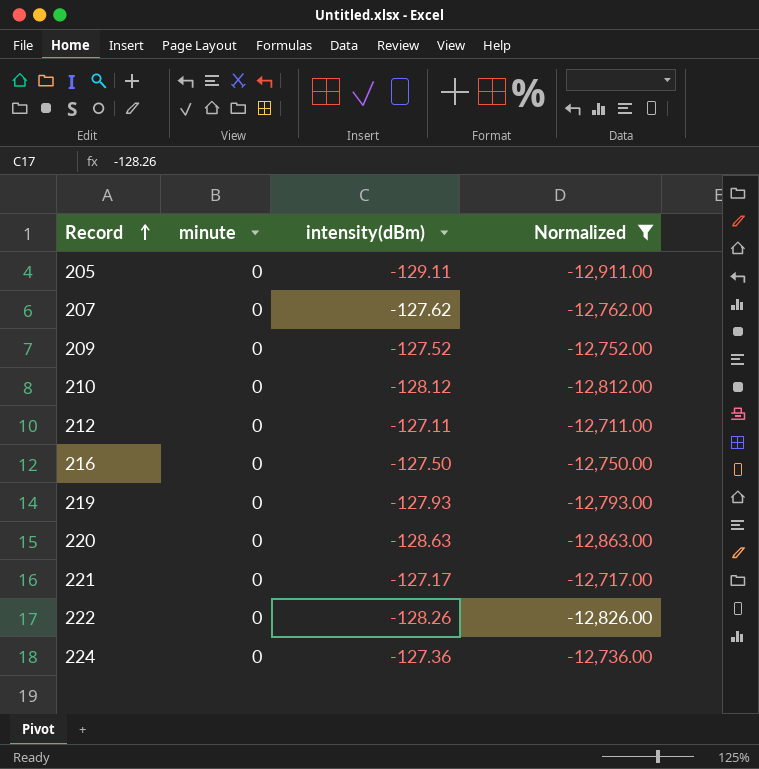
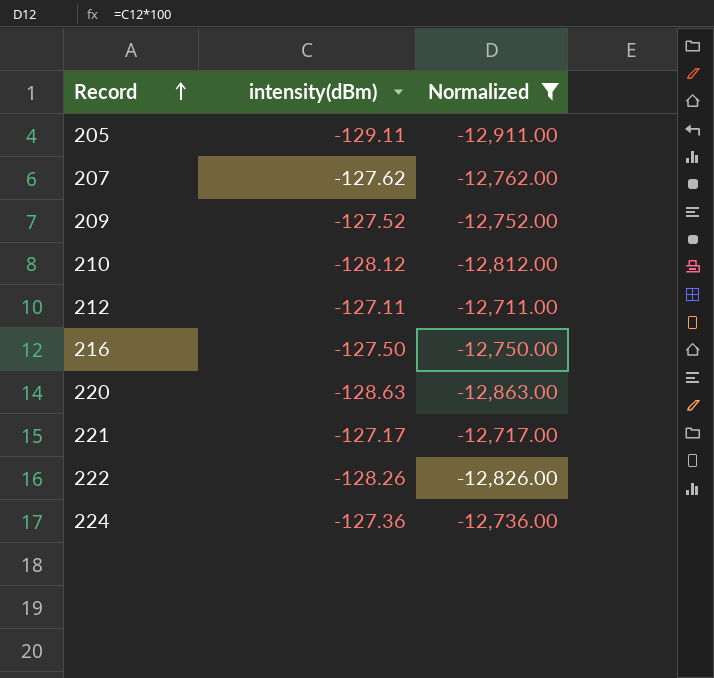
column minute | position: 2 -> none
row 219: 0 | -127.93 | -12,793.00 -> none

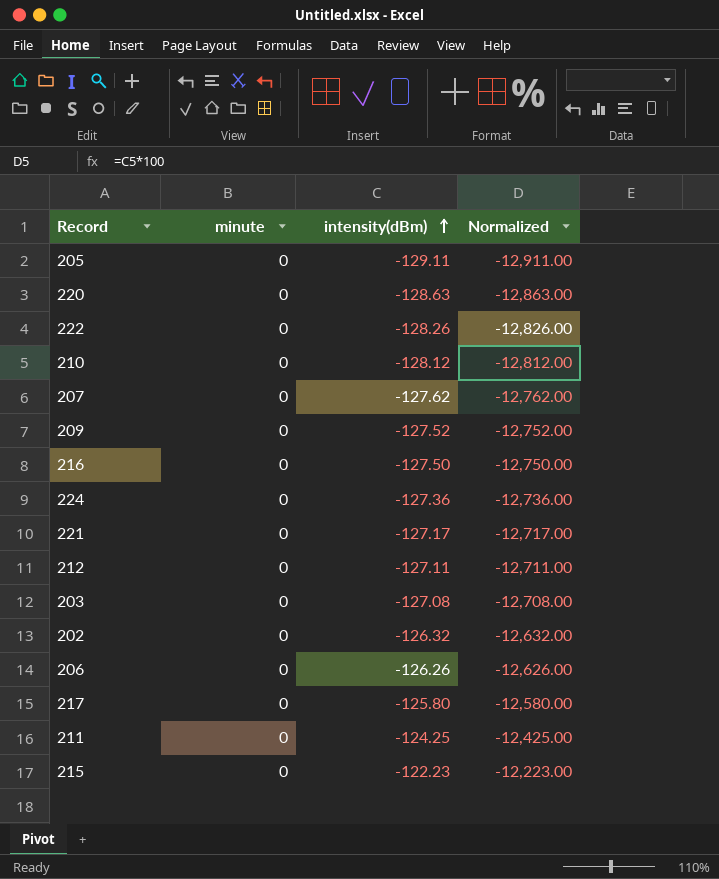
filter: Normalized <= -12,711.00 -> none
row order: Record ascending -> intensity(dBm) ascending
column minute | position: none -> 2

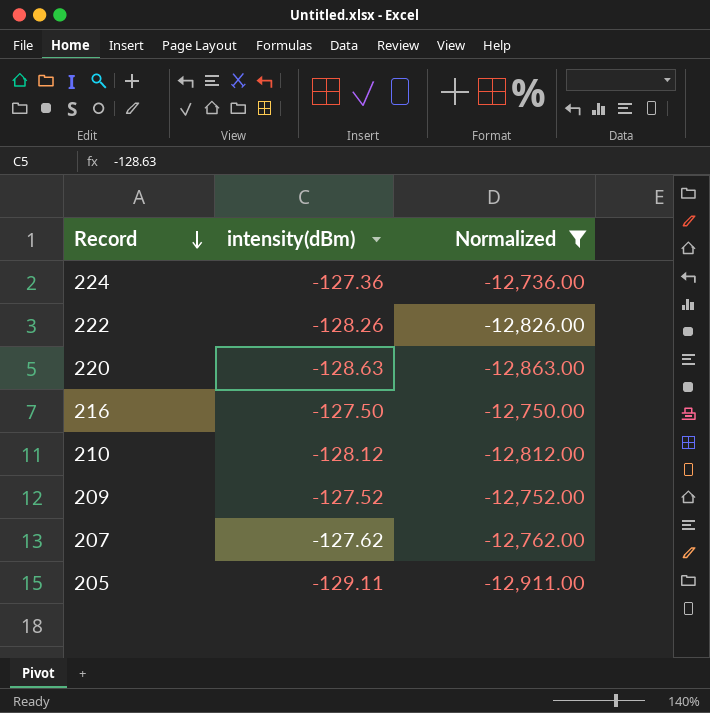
filter: none -> Normalized <= -12,736.00
row order: intensity(dBm) ascending -> Record descending
column minute | position: 2 -> none

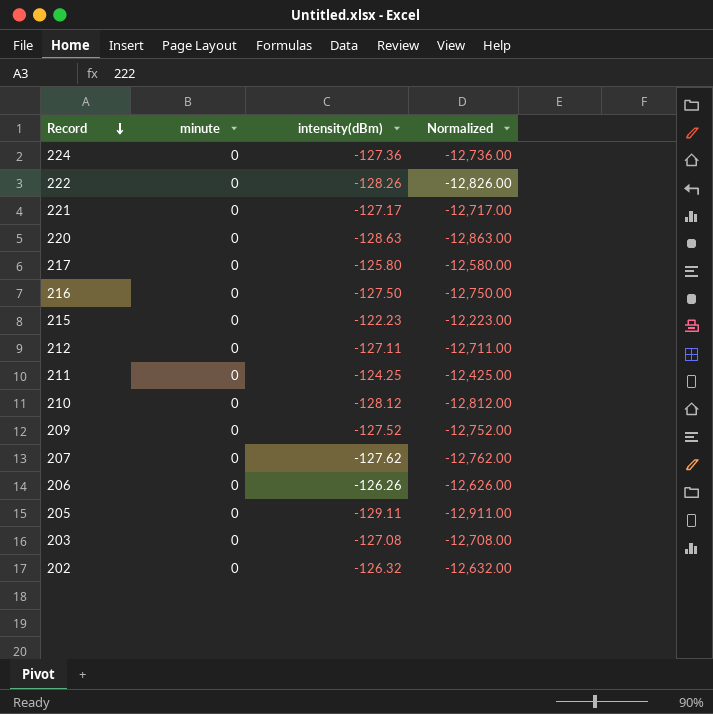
filter: Normalized <= -12,736.00 -> none
column minute | position: none -> 2

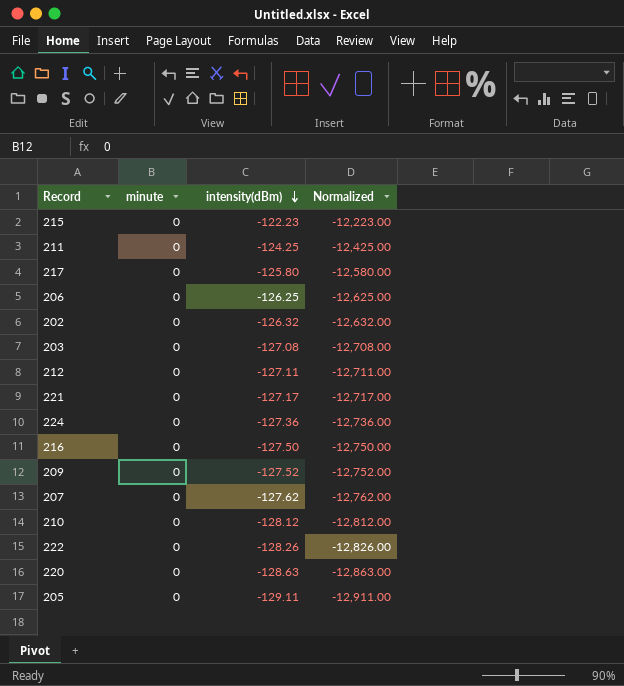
row order: Record descending -> intensity(dBm) descending
206 | intensity(dBm): -126.26 -> -126.25
206 | Normalized: -12,626.00 -> -12,625.00

